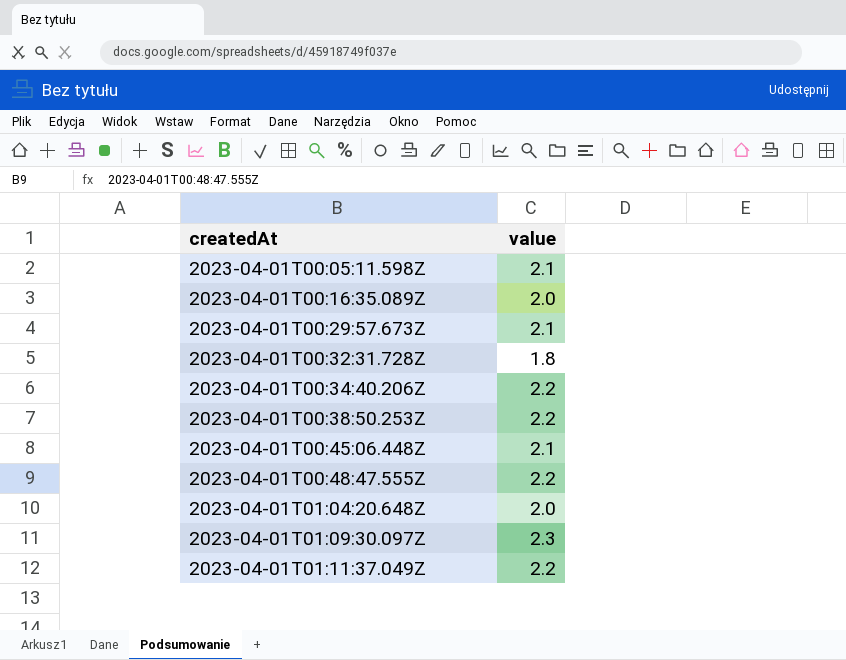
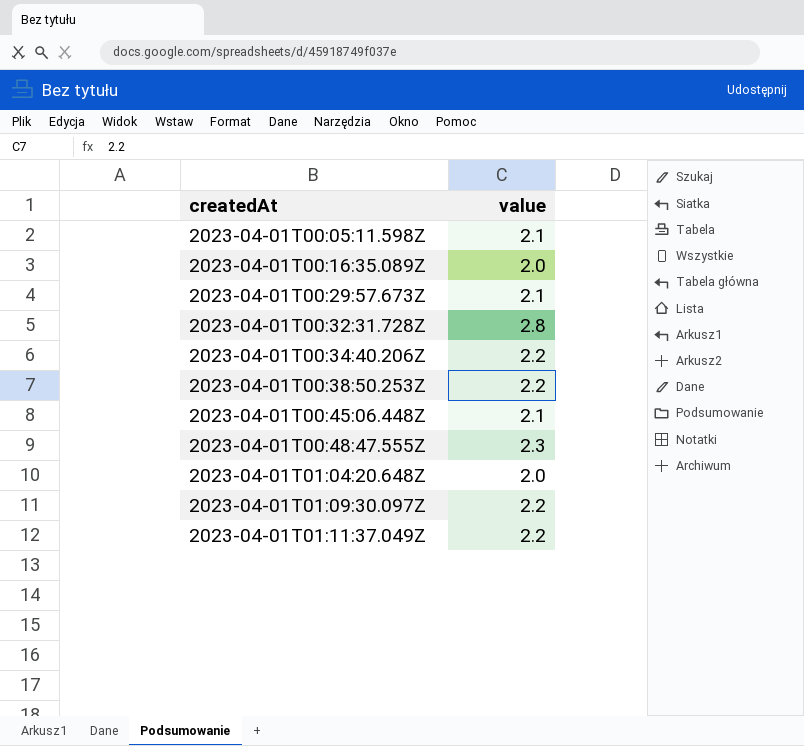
2023-04-01T00:32:31.728Z | value: 1.8 -> 2.8
2023-04-01T00:48:47.555Z | value: 2.2 -> 2.3
2023-04-01T01:09:30.097Z | value: 2.3 -> 2.2

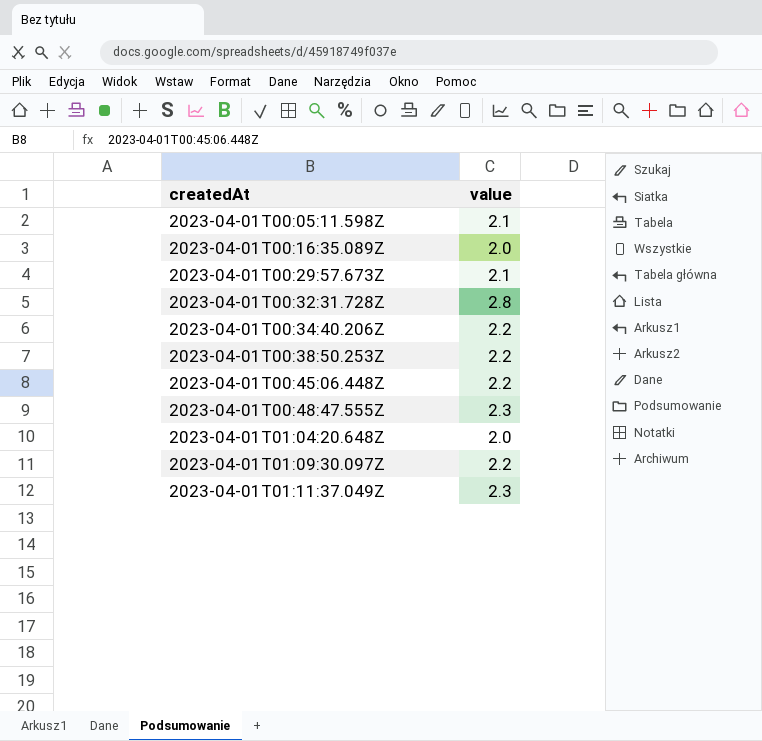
2023-04-01T00:45:06.448Z | value: 2.1 -> 2.2
2023-04-01T01:11:37.049Z | value: 2.2 -> 2.3

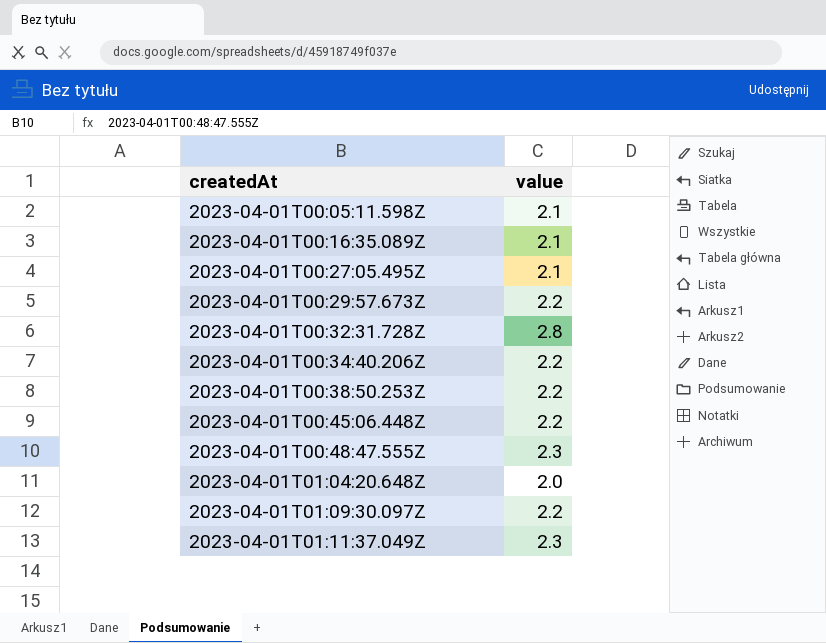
2023-04-01T00:16:35.089Z | value: 2.0 -> 2.1
row 2023-04-01T00:27:05.495Z: none -> 2.1
2023-04-01T00:29:57.673Z | value: 2.1 -> 2.2

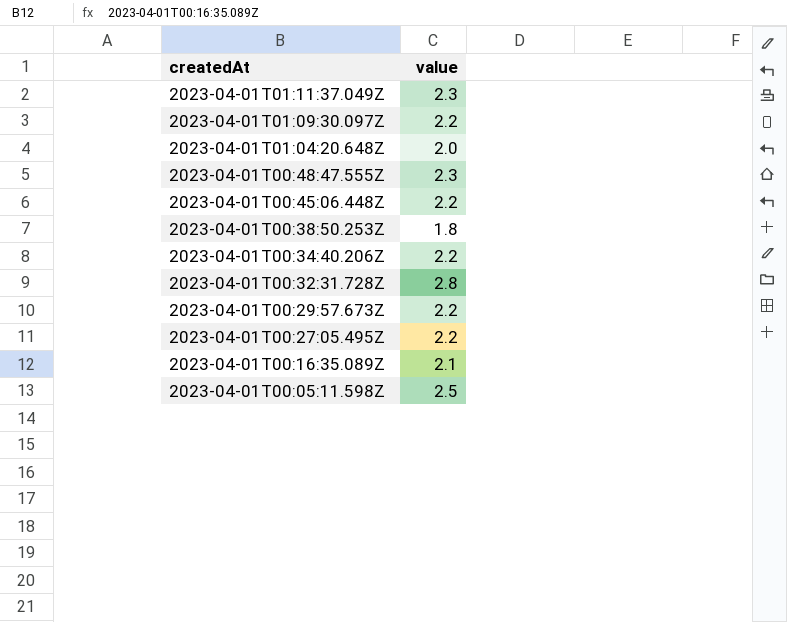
row order: createdAt ascending -> createdAt descending
2023-04-01T00:38:50.253Z | value: 2.2 -> 1.8
2023-04-01T00:27:05.495Z | value: 2.1 -> 2.2
2023-04-01T00:05:11.598Z | value: 2.1 -> 2.5

